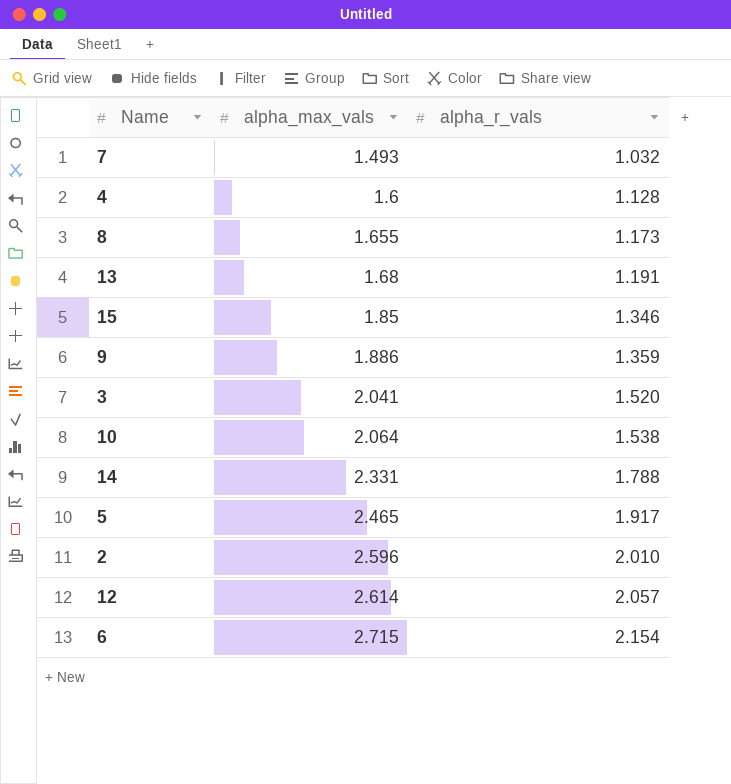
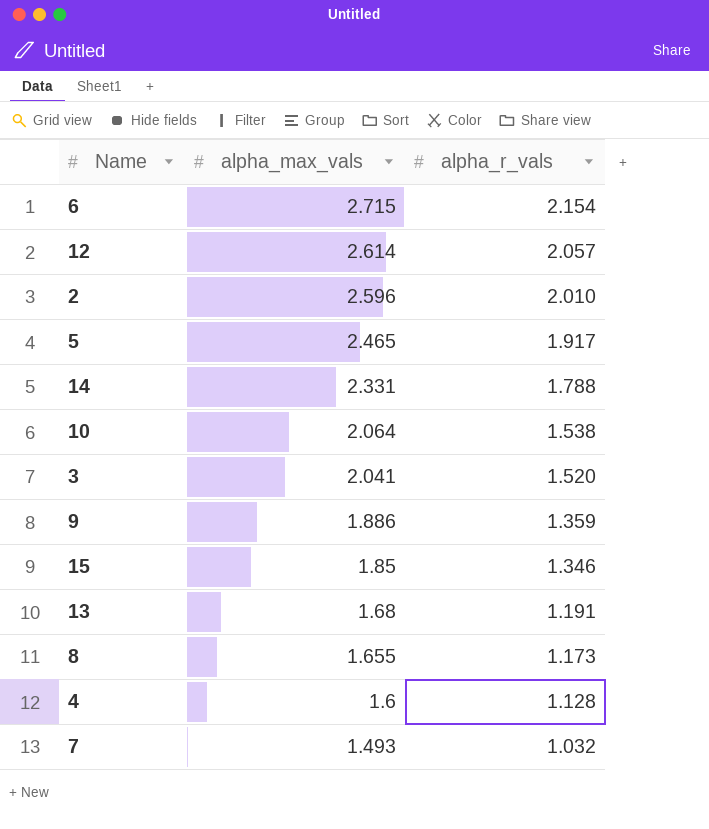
row order: alpha_max_vals ascending -> alpha_max_vals descending

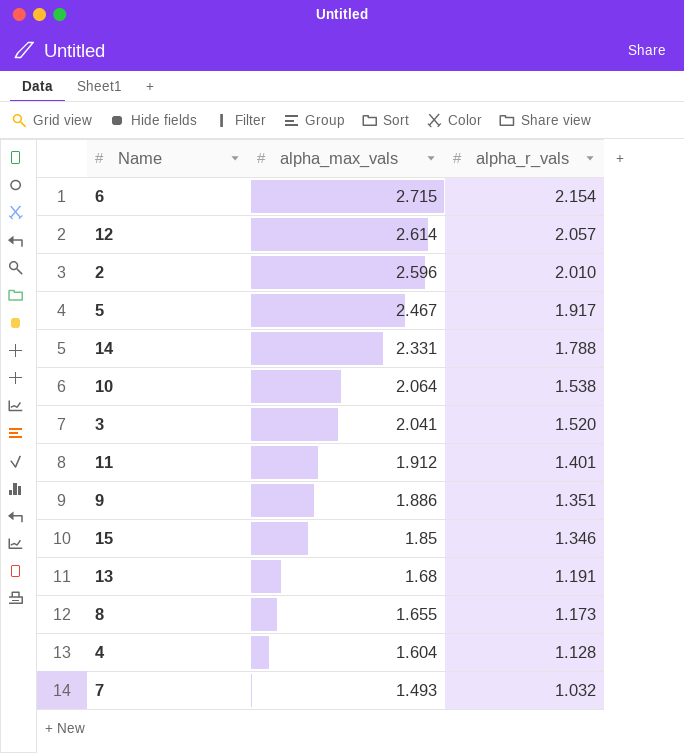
5 | alpha_max_vals: 2.465 -> 2.467
row 11: none -> 1.912 | 1.401
9 | alpha_r_vals: 1.359 -> 1.351
4 | alpha_max_vals: 1.6 -> 1.604

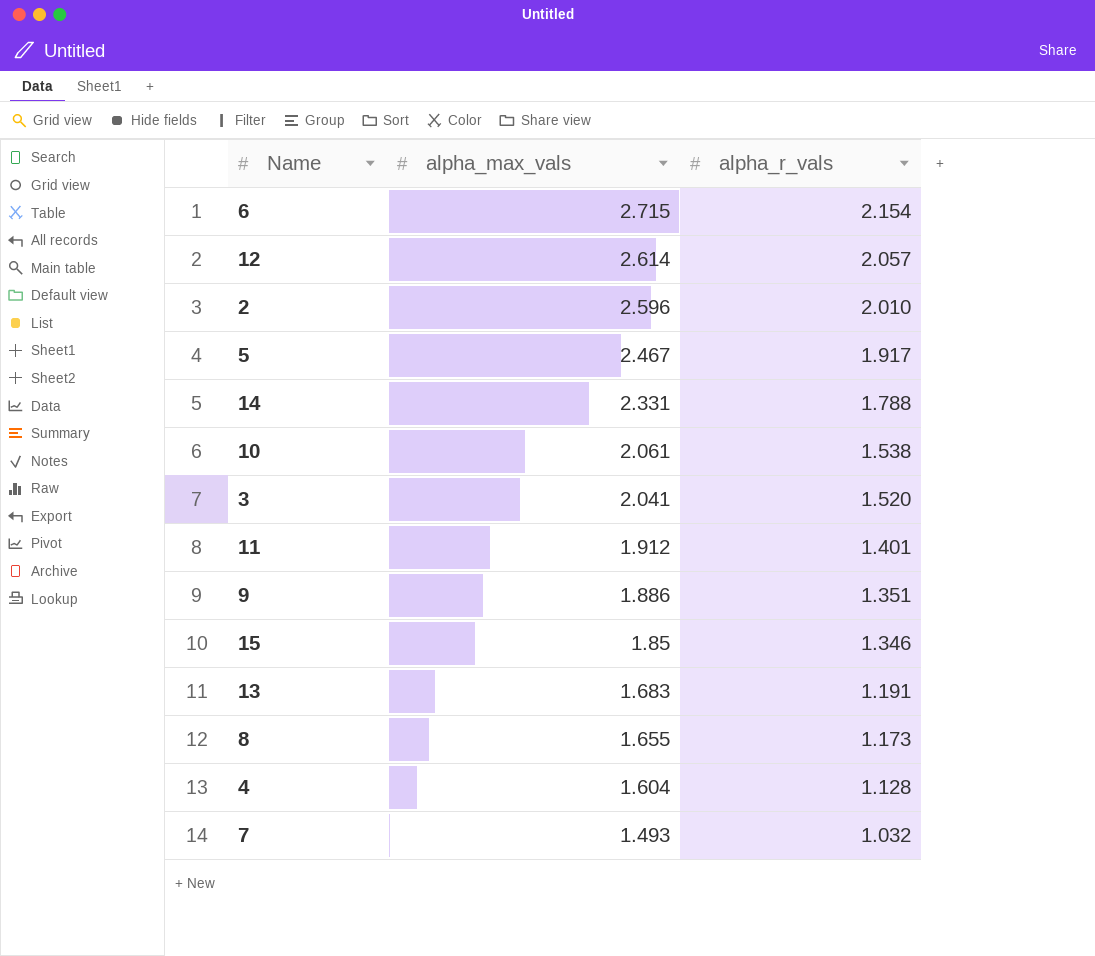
10 | alpha_max_vals: 2.064 -> 2.061
13 | alpha_max_vals: 1.68 -> 1.683

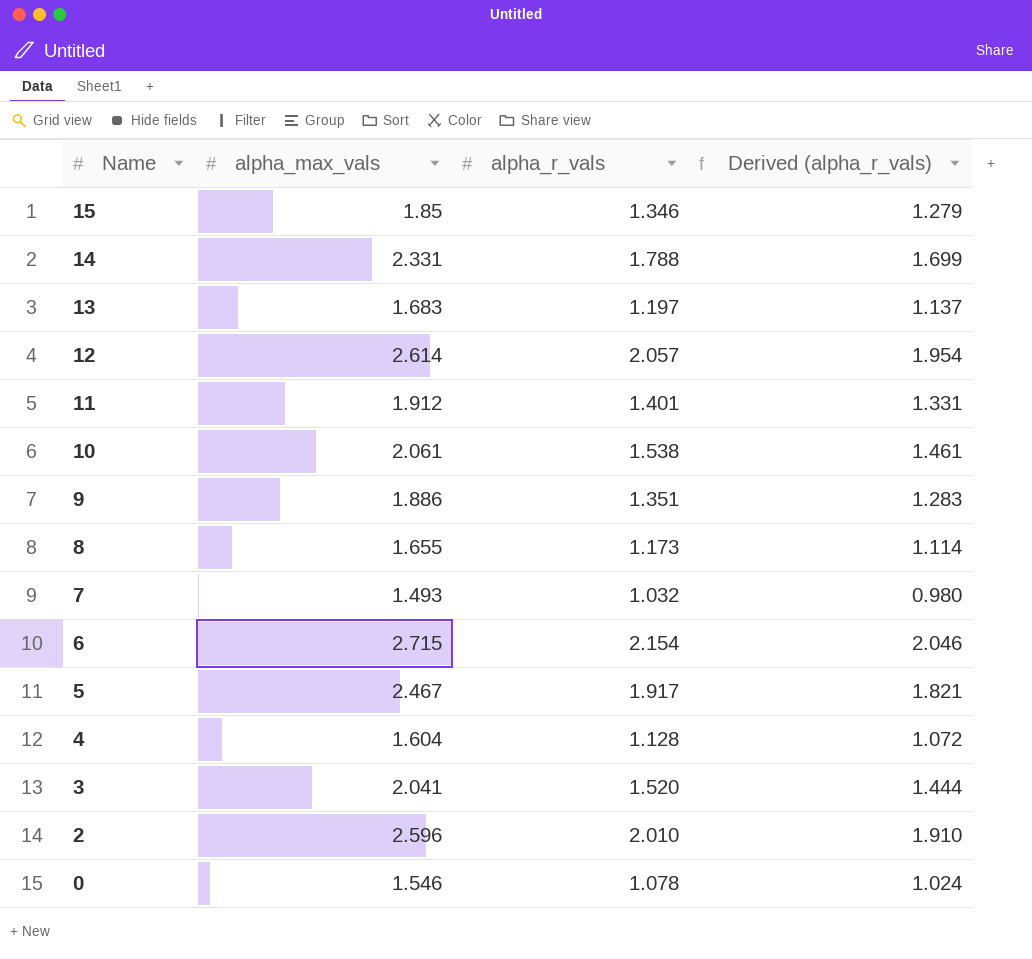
row order: alpha_max_vals descending -> Name descending
column Derived (alpha_r_vals) | formula: none -> [alpha_r_vals] * 0.95
13 | alpha_r_vals: 1.191 -> 1.197
row 0: none -> 1.546 | 1.078 | 1.024

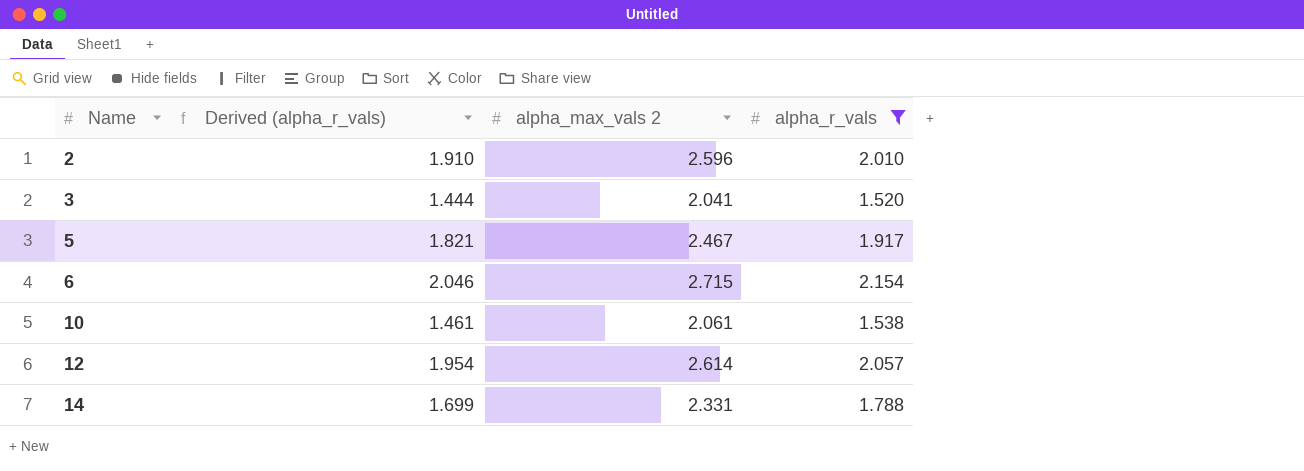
filter: none -> alpha_r_vals >= 1.520
row order: Name descending -> Name ascending
column Derived (alpha_r_vals) | position: 4 -> 2
column name: alpha_max_vals -> alpha_max_vals 2

